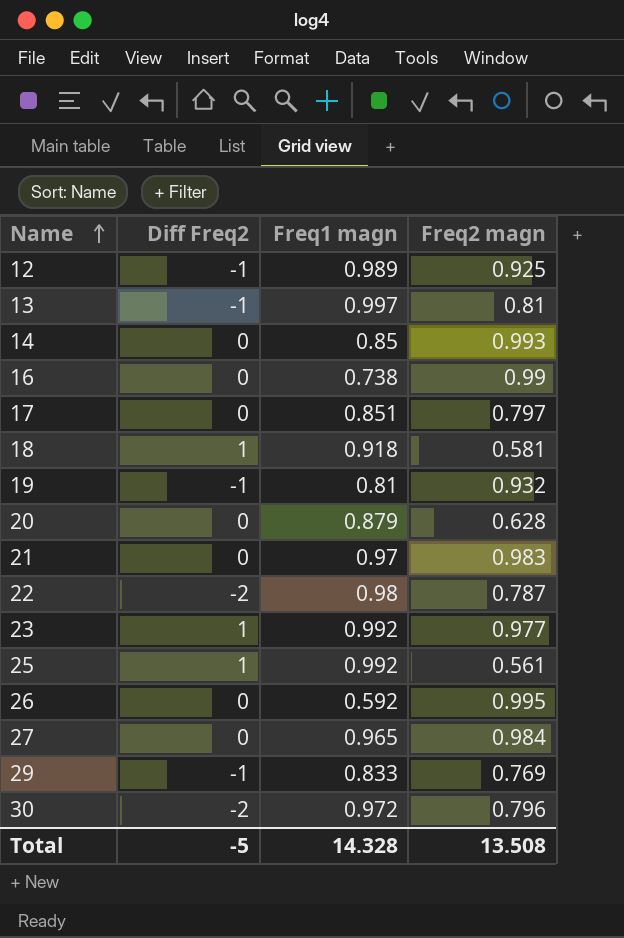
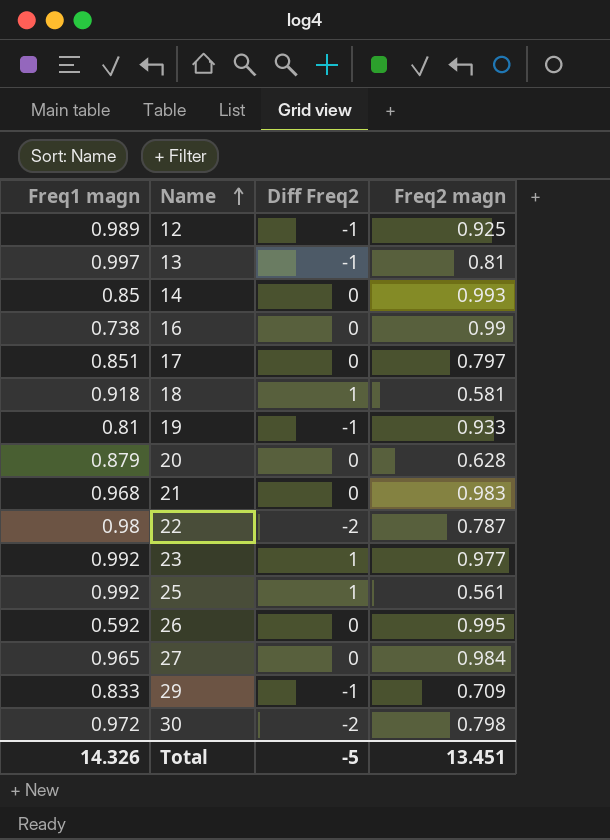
column Freq1 magn | position: 3 -> 1
19 | Freq2 magn: 0.932 -> 0.933
21 | Freq1 magn: 0.97 -> 0.968
29 | Freq2 magn: 0.769 -> 0.709
30 | Freq2 magn: 0.796 -> 0.798
Total | Freq1 magn: 14.328 -> 14.326
Total | Freq2 magn: 13.508 -> 13.451

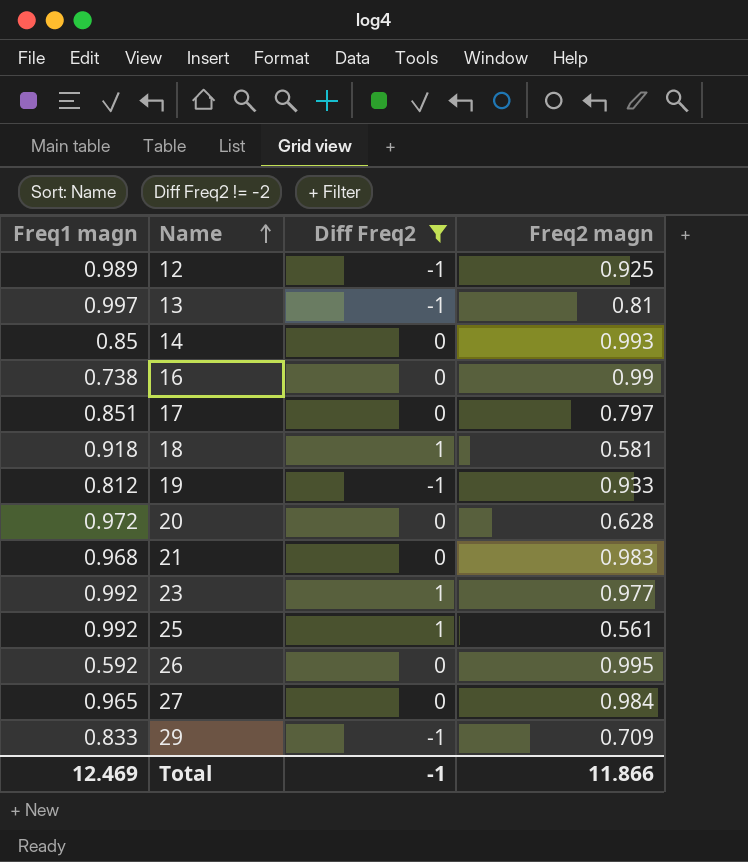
filter: none -> Diff Freq2 != -2
19 | Freq1 magn: 0.81 -> 0.812
20 | Freq1 magn: 0.879 -> 0.972
Total | Freq1 magn: 14.326 -> 12.469
Total | Diff Freq2: -5 -> -1
Total | Freq2 magn: 13.451 -> 11.866

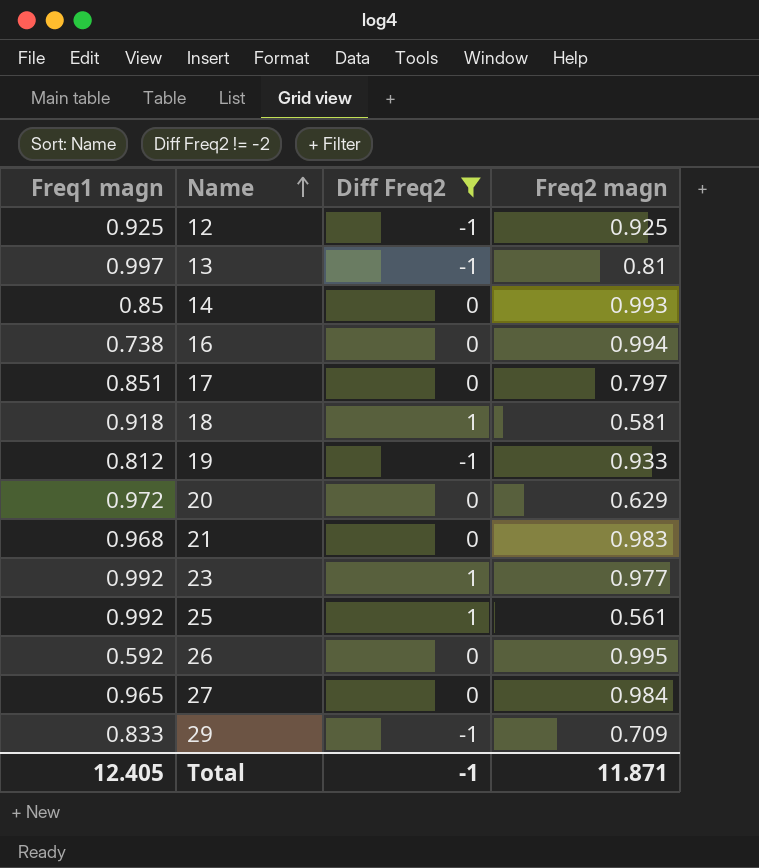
12 | Freq1 magn: 0.989 -> 0.925
16 | Freq2 magn: 0.99 -> 0.994
20 | Freq2 magn: 0.628 -> 0.629
Total | Freq1 magn: 12.469 -> 12.405
Total | Freq2 magn: 11.866 -> 11.871

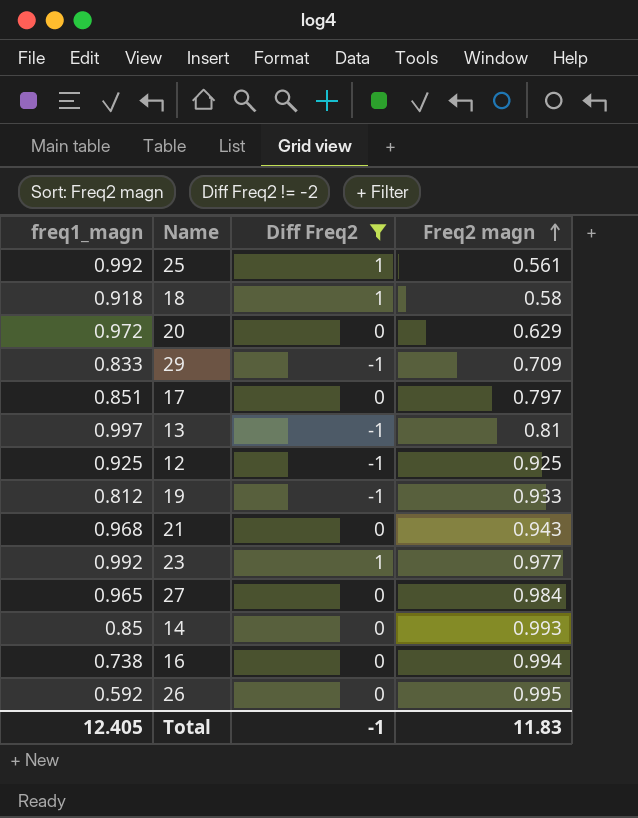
row order: Name ascending -> Freq2 magn ascending
column name: Freq1 magn -> freq1_magn
18 | Freq2 magn: 0.581 -> 0.58
21 | Freq2 magn: 0.983 -> 0.943
Total | Freq2 magn: 11.871 -> 11.83

